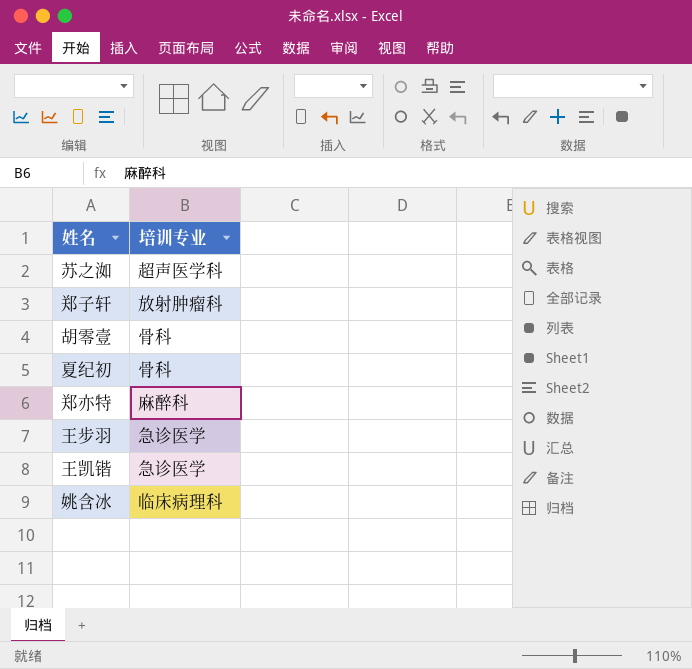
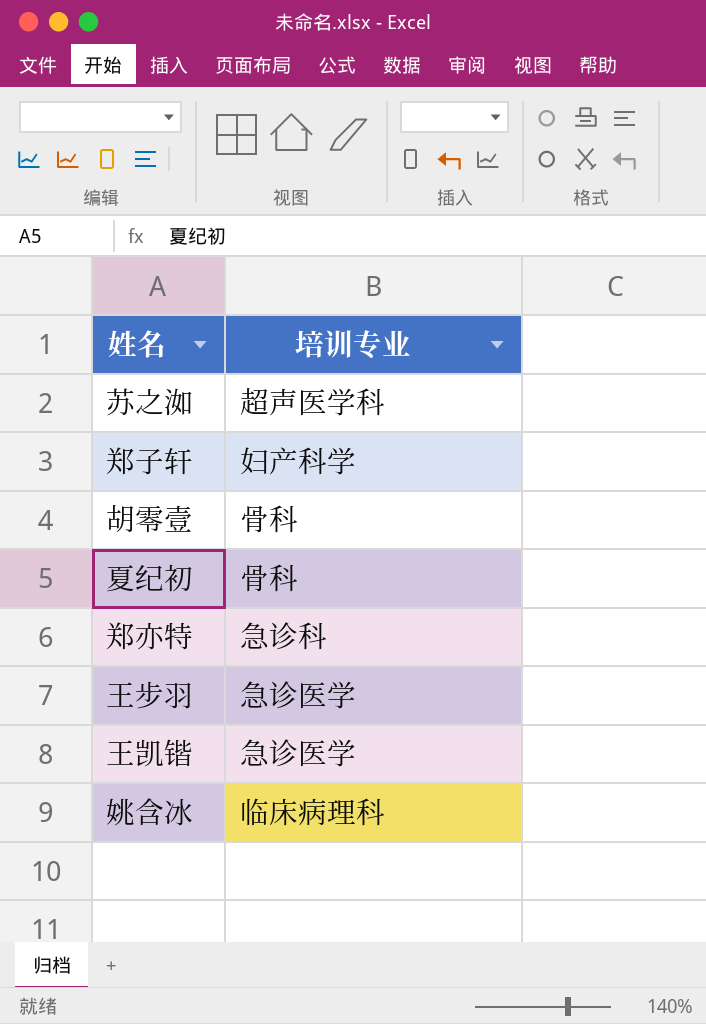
郑子轩 | 培训专业: 放射肿瘤科 -> 妇产科学
郑亦特 | 培训专业: 麻醉科 -> 急诊科

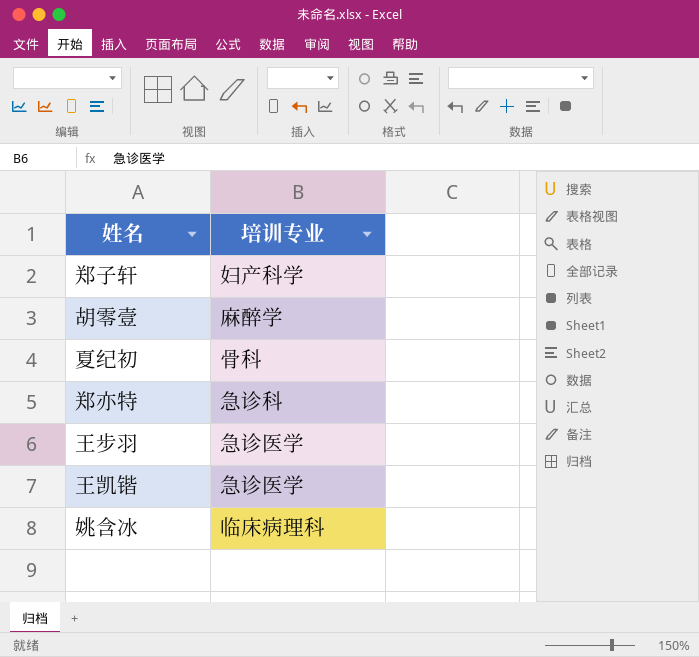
row 苏之洳: 超声医学科 -> none
胡零壹 | 培训专业: 骨科 -> 麻醉学

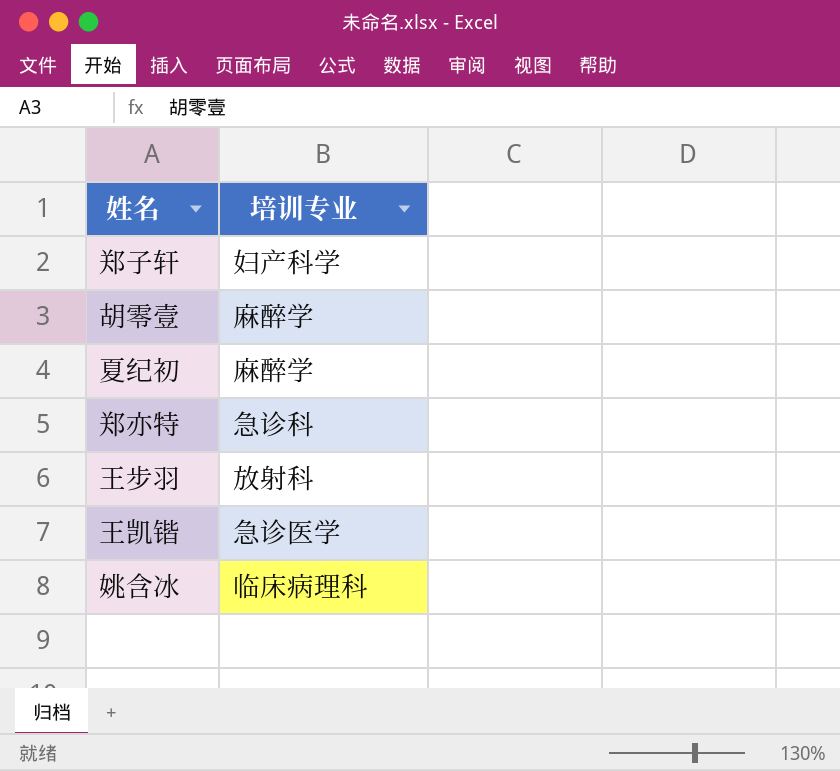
夏纪初 | 培训专业: 骨科 -> 麻醉学
王步羽 | 培训专业: 急诊医学 -> 放射科

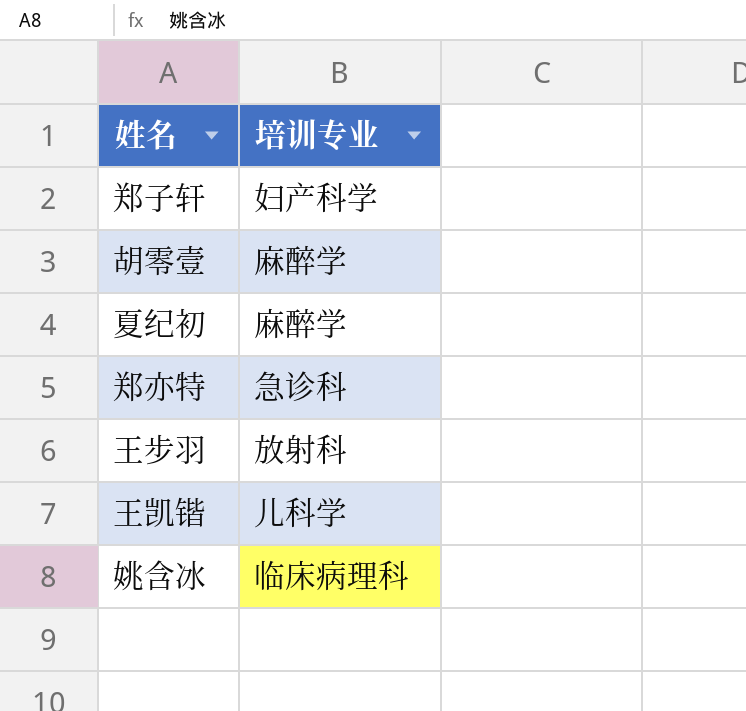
王凯锴 | 培训专业: 急诊医学 -> 儿科学

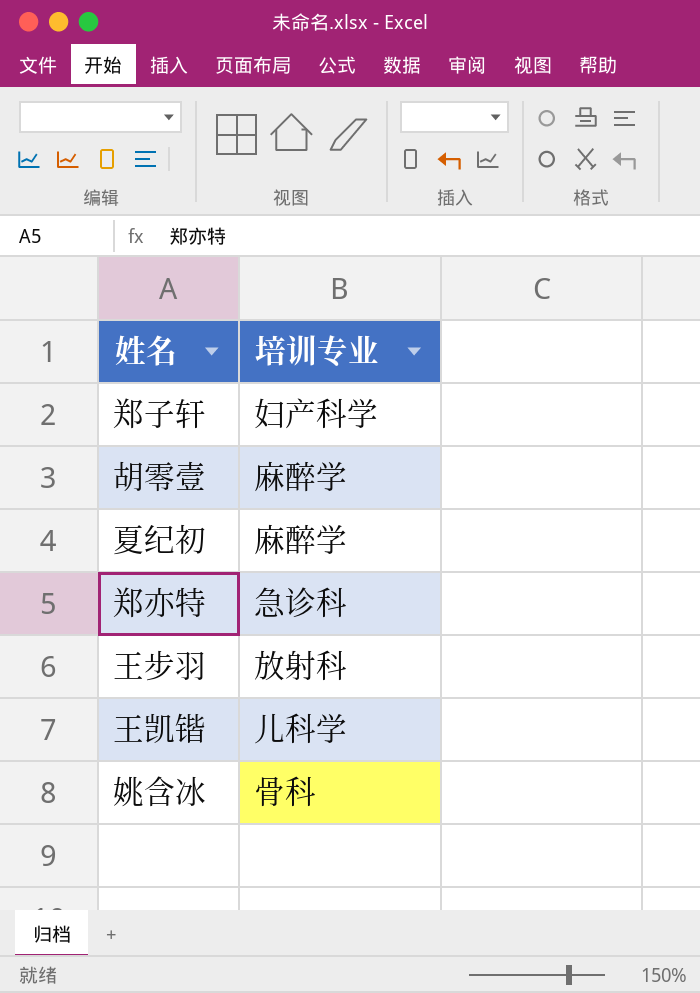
姚含冰 | 培训专业: 临床病理科 -> 骨科

